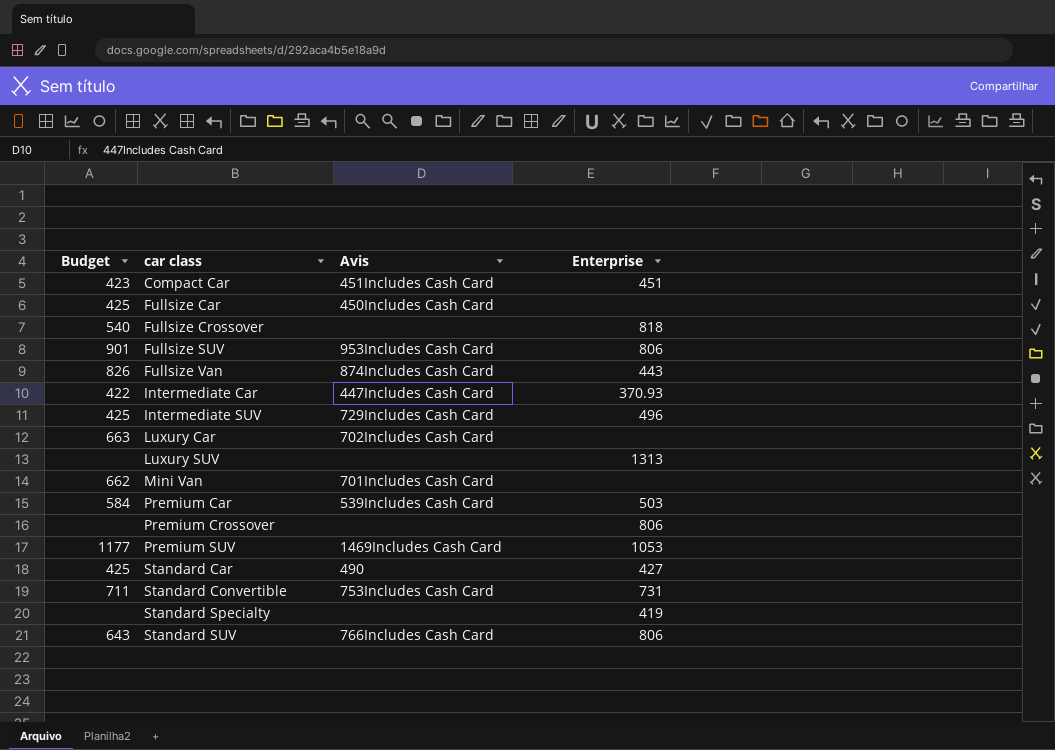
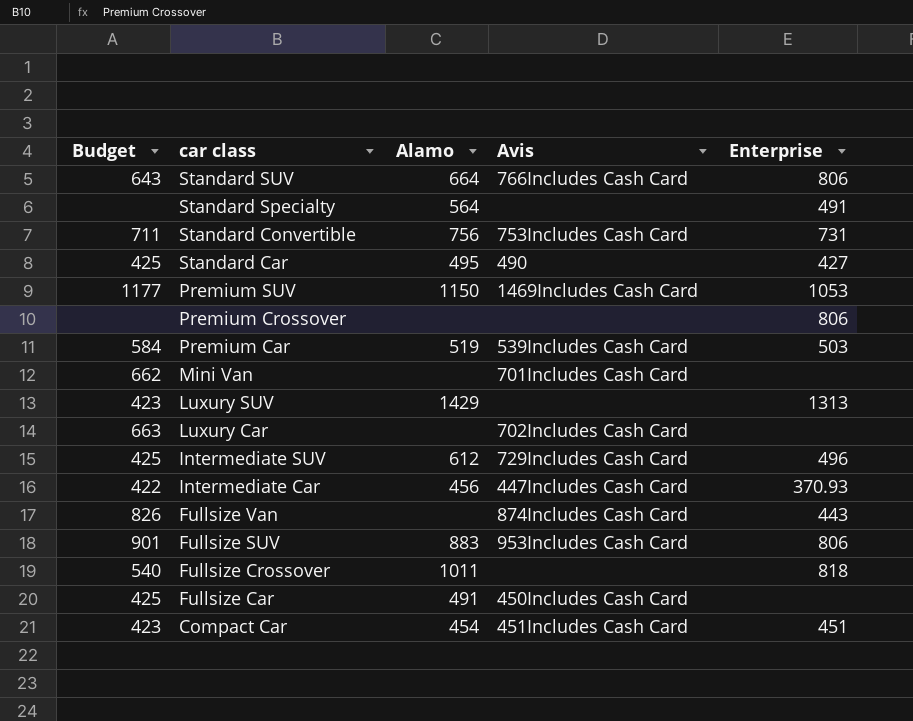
row order: car class ascending -> car class descending
column Alamo | position: none -> 3
Standard Specialty | Enterprise: 419 -> 491
Luxury SUV | Budget: none -> 423

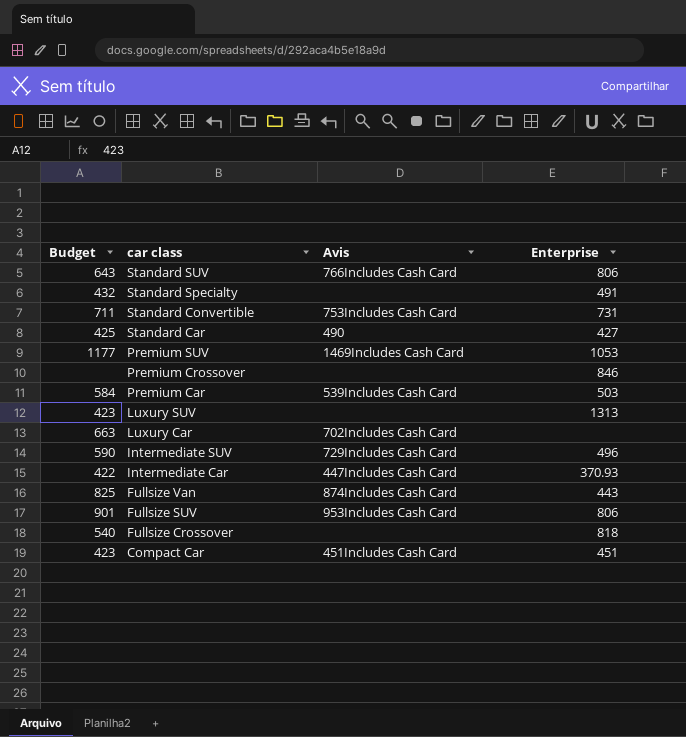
column Alamo | position: 3 -> none
row Mini Van: 662 | none | 701Includes Cash Card | none -> none
row Fullsize Car: 425 | 491 | 450Includes Cash Card | none -> none
Standard Specialty | Budget: none -> 432
Premium Crossover | Enterprise: 806 -> 846
Intermediate SUV | Budget: 425 -> 590
Fullsize Van | Budget: 826 -> 825

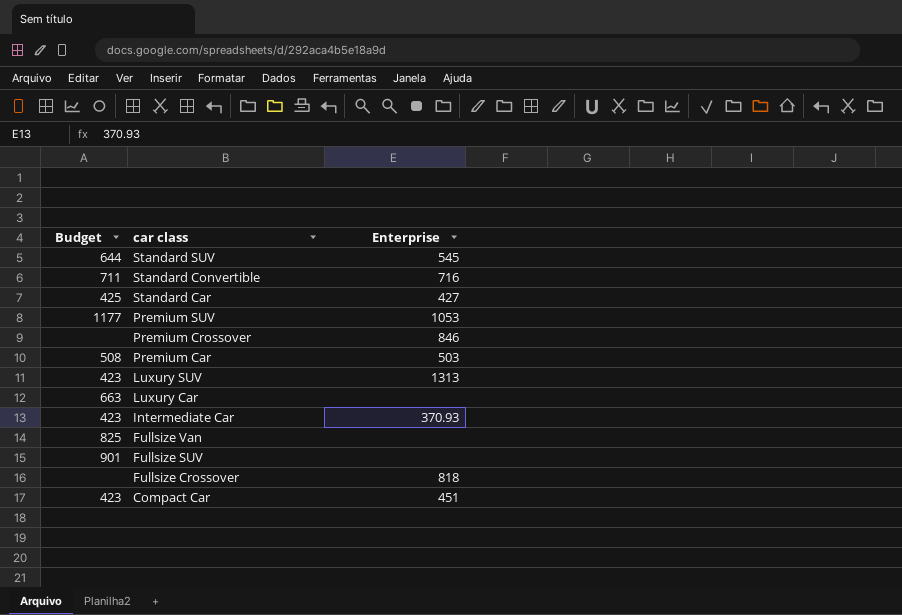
column Avis | position: 3 -> none
row Standard Specialty: 432 | none | 491 -> none
row Intermediate SUV: 590 | 729Includes Cash Card | 496 -> none
Standard SUV | Budget: 643 -> 644
Standard SUV | Enterprise: 806 -> 545
Standard Convertible | Enterprise: 731 -> 716
Premium Car | Budget: 584 -> 508
Intermediate Car | Budget: 422 -> 423
Fullsize Van | Enterprise: 443 -> none
Fullsize SUV | Enterprise: 806 -> none
Fullsize Crossover | Budget: 540 -> none

